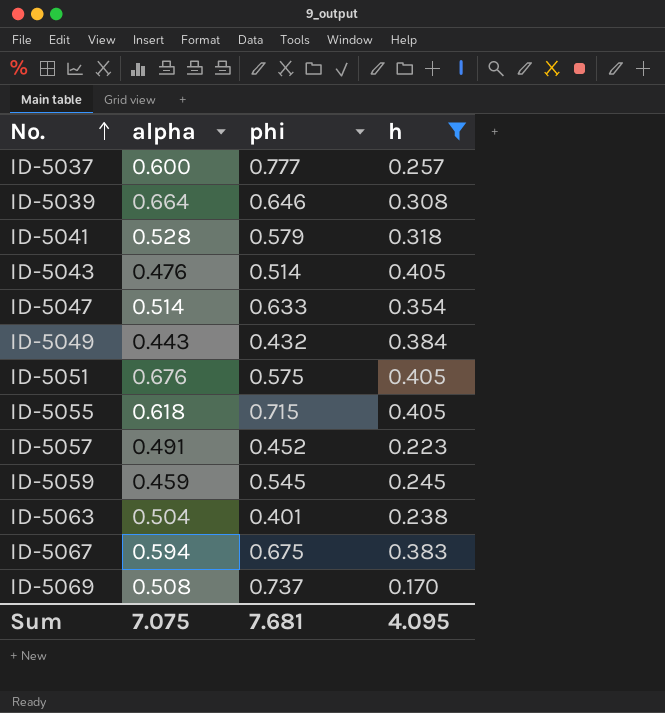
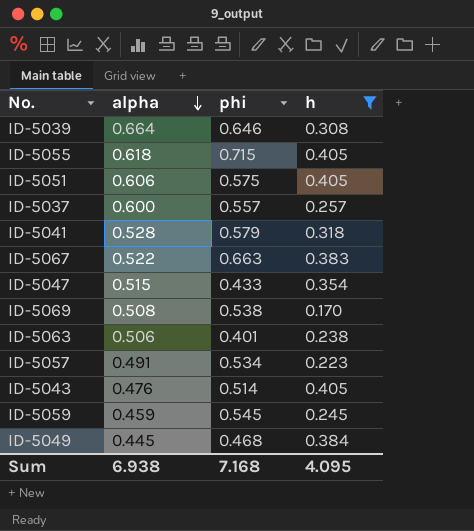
row order: No. ascending -> alpha descending
ID-5051 | alpha: 0.676 -> 0.606
ID-5037 | phi: 0.777 -> 0.557
ID-5067 | alpha: 0.594 -> 0.522
ID-5067 | phi: 0.675 -> 0.663
ID-5047 | alpha: 0.514 -> 0.515
ID-5047 | phi: 0.633 -> 0.433
ID-5069 | phi: 0.737 -> 0.538
ID-5063 | alpha: 0.504 -> 0.506
ID-5057 | phi: 0.452 -> 0.534
ID-5049 | alpha: 0.443 -> 0.445
ID-5049 | phi: 0.432 -> 0.468
Sum | alpha: 7.075 -> 6.938
Sum | phi: 7.681 -> 7.168

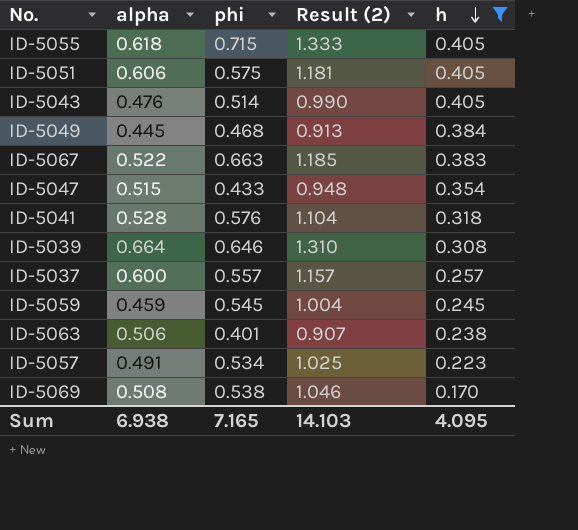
row order: alpha descending -> h descending
column Result (2) | formula: none -> [alpha] + [phi]
ID-5041 | phi: 0.579 -> 0.576
Sum | phi: 7.168 -> 7.165

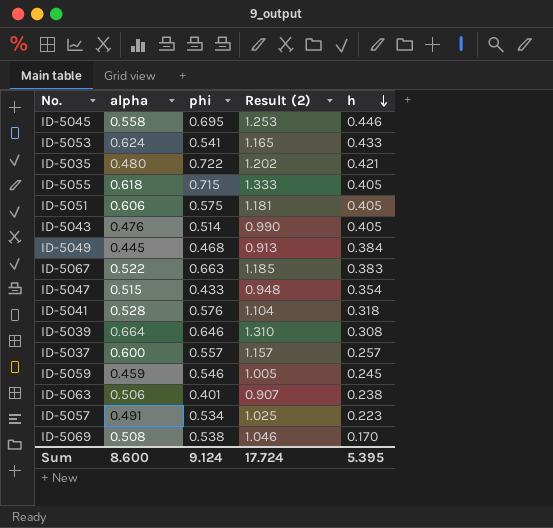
filter: h <= 0.405 -> none
ID-5059 | phi: 0.545 -> 0.546
ID-5059 | Result (2): 1.004 -> 1.005
Sum | alpha: 6.938 -> 8.600
Sum | phi: 7.165 -> 9.124
Sum | Result (2): 14.103 -> 17.724
Sum | h: 4.095 -> 5.395

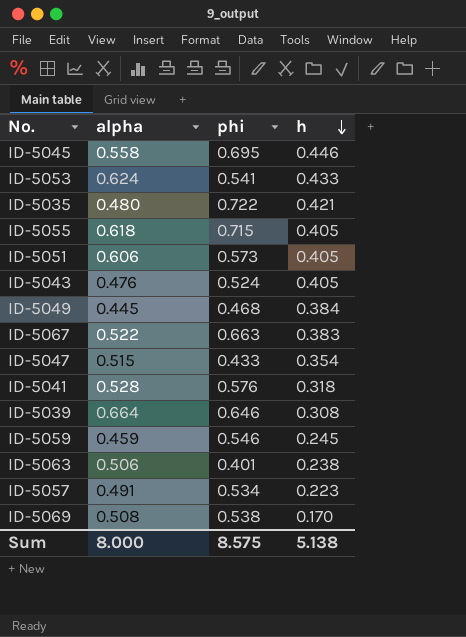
column Result (2) | formula: [alpha] + [phi] -> none
row ID-5037: 0.600 | 0.557 | 1.157 | 0.257 -> none
ID-5051 | phi: 0.575 -> 0.573
ID-5043 | phi: 0.514 -> 0.524
Sum | alpha: 8.600 -> 8.000
Sum | phi: 9.124 -> 8.575
Sum | h: 5.395 -> 5.138

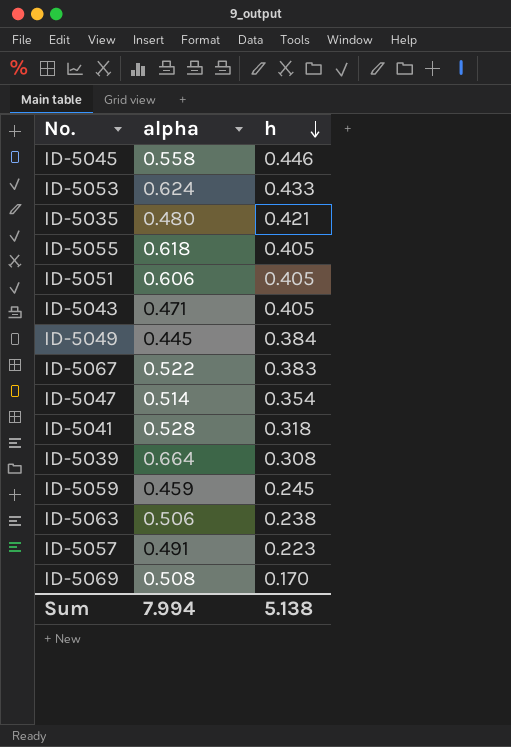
column phi | position: 3 -> none
ID-5043 | alpha: 0.476 -> 0.471
ID-5047 | alpha: 0.515 -> 0.514
Sum | alpha: 8.000 -> 7.994

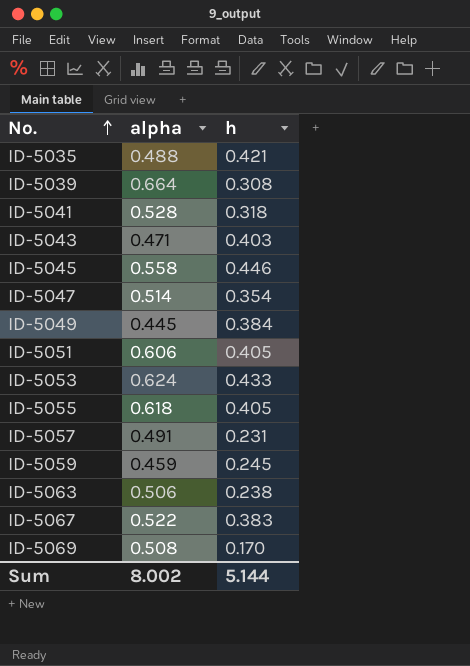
row order: h descending -> No. ascending
ID-5035 | alpha: 0.480 -> 0.488
ID-5043 | h: 0.405 -> 0.403
ID-5057 | h: 0.223 -> 0.231
Sum | alpha: 7.994 -> 8.002
Sum | h: 5.138 -> 5.144

